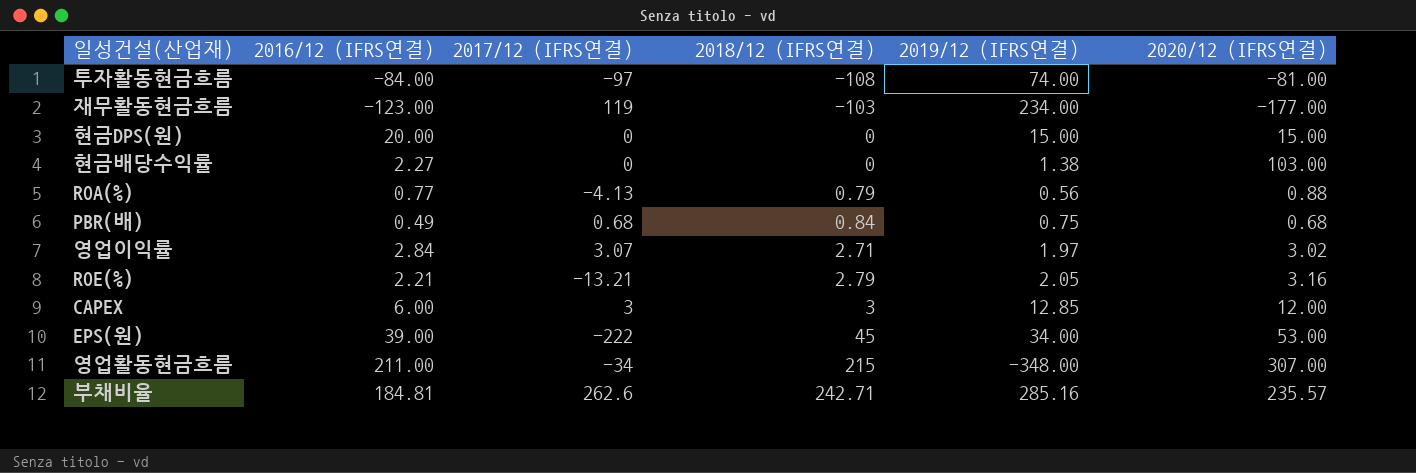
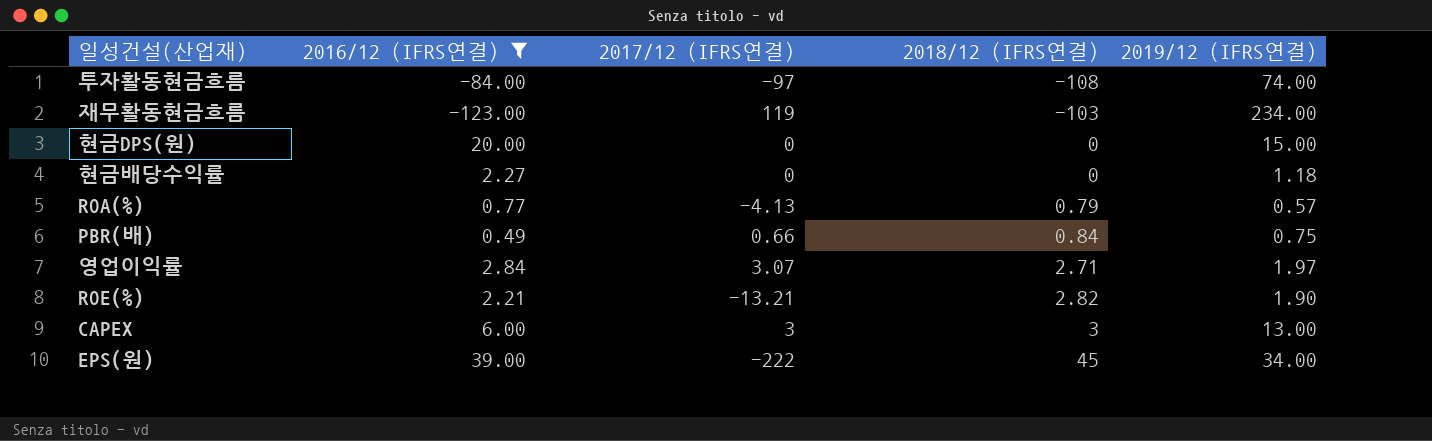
filter: none -> 2016/12 (IFRS연결) <= 39.00
column 2020/12 (IFRS연결) | position: 6 -> none
현금배당수익률 | 2019/12 (IFRS연결): 1.38 -> 1.18
ROA(%) | 2019/12 (IFRS연결): 0.56 -> 0.57
PBR(배) | 2017/12 (IFRS연결): 0.68 -> 0.66
ROE(%) | 2018/12 (IFRS연결): 2.79 -> 2.82
ROE(%) | 2019/12 (IFRS연결): 2.05 -> 1.90
CAPEX | 2019/12 (IFRS연결): 12.85 -> 13.00

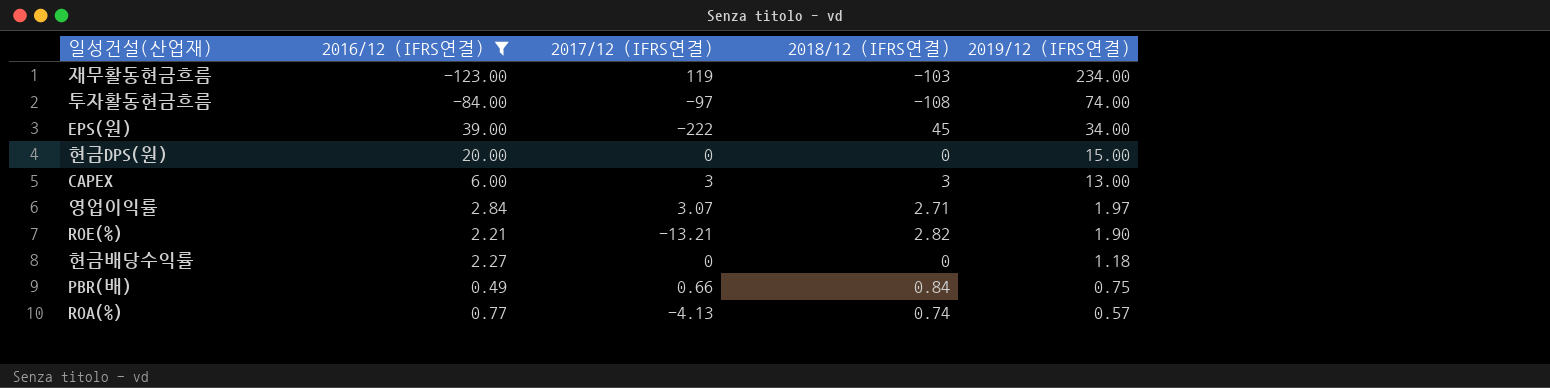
row order: 2018/12 (IFRS연결) ascending -> 2019/12 (IFRS연결) descending
ROA(%) | 2018/12 (IFRS연결): 0.79 -> 0.74

